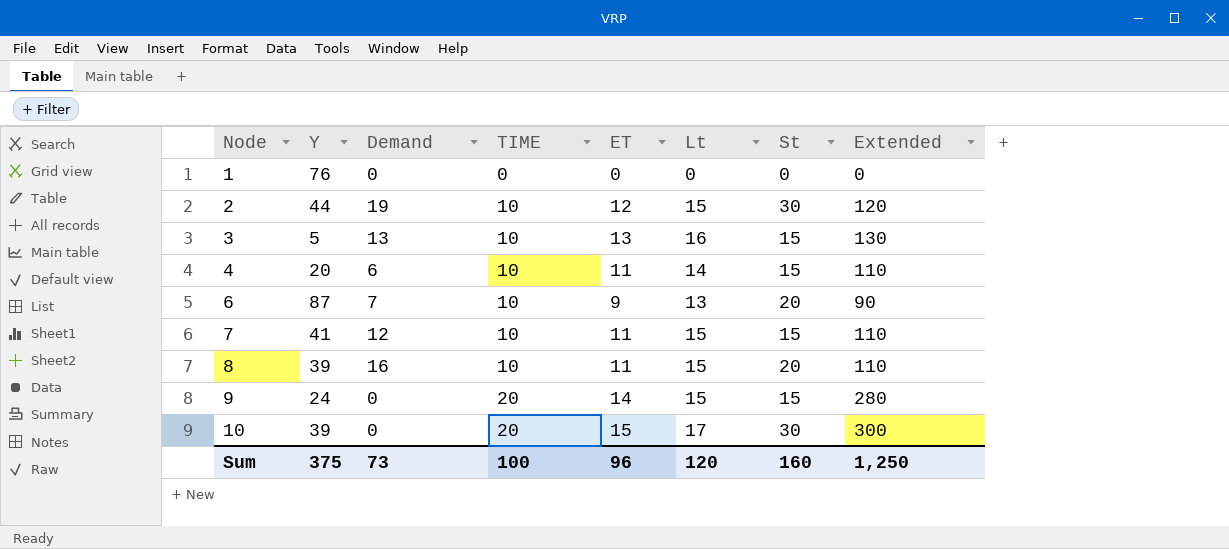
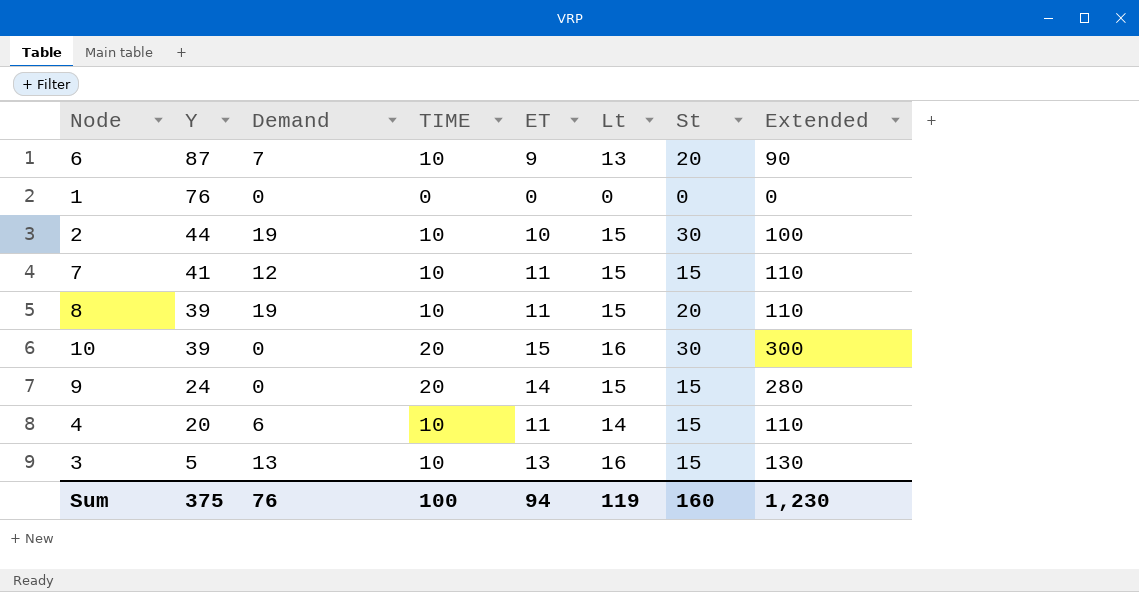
row order: Node ascending -> Y descending
2 | ET: 12 -> 10
2 | Extended: 120 -> 100
8 | Demand: 16 -> 19
10 | Lt: 17 -> 16
Sum | Demand: 73 -> 76
Sum | ET: 96 -> 94
Sum | Lt: 120 -> 119
Sum | Extended: 1,250 -> 1,230

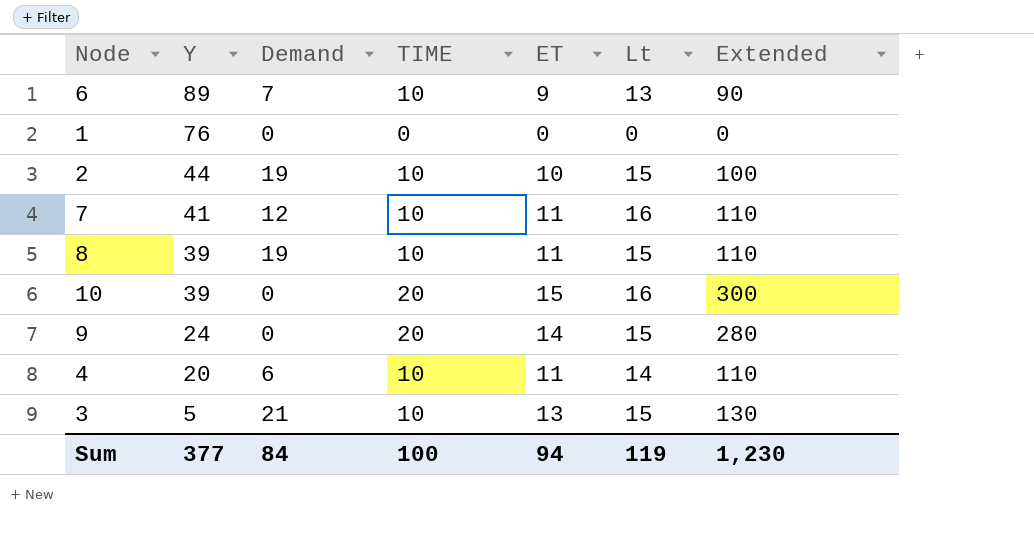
column St | position: 7 -> none
6 | Y: 87 -> 89
7 | Lt: 15 -> 16
3 | Demand: 13 -> 21
3 | Lt: 16 -> 15
Sum | Y: 375 -> 377
Sum | Demand: 76 -> 84

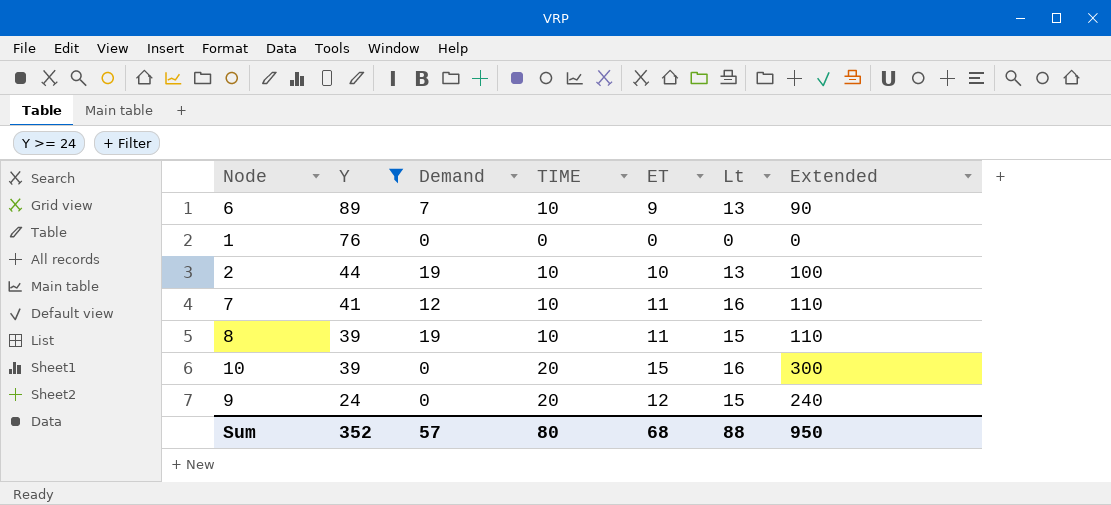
filter: none -> Y >= 24
2 | Lt: 15 -> 13
9 | ET: 14 -> 12
9 | Extended: 280 -> 240
Sum | Y: 377 -> 352
Sum | Demand: 84 -> 57
Sum | TIME: 100 -> 80
Sum | ET: 94 -> 68
Sum | Lt: 119 -> 88
Sum | Extended: 1,230 -> 950

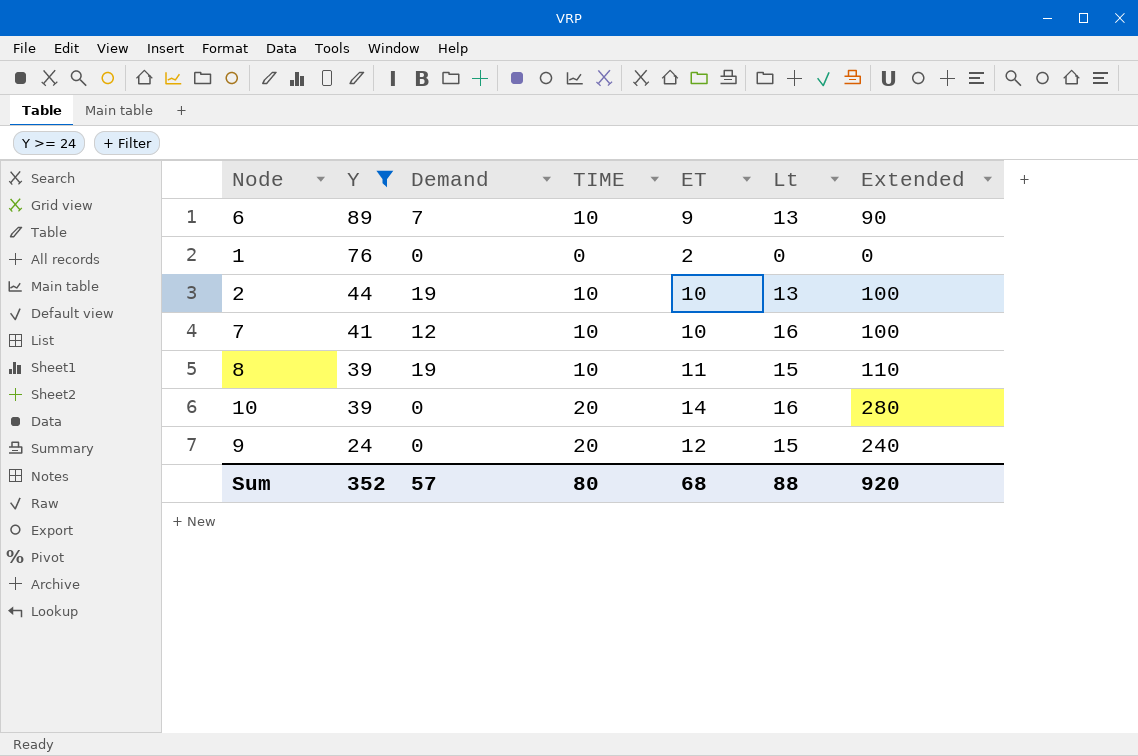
1 | ET: 0 -> 2
7 | ET: 11 -> 10
7 | Extended: 110 -> 100
10 | ET: 15 -> 14
10 | Extended: 300 -> 280
Sum | Extended: 950 -> 920

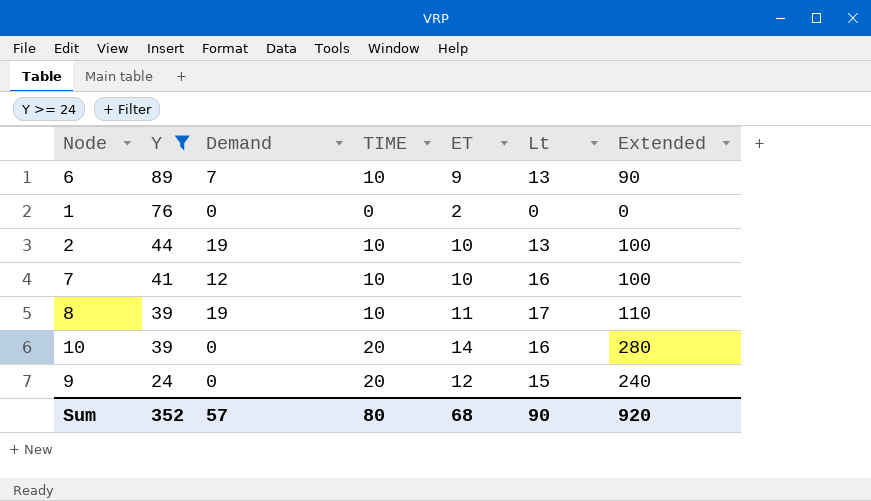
8 | Lt: 15 -> 17
Sum | Lt: 88 -> 90

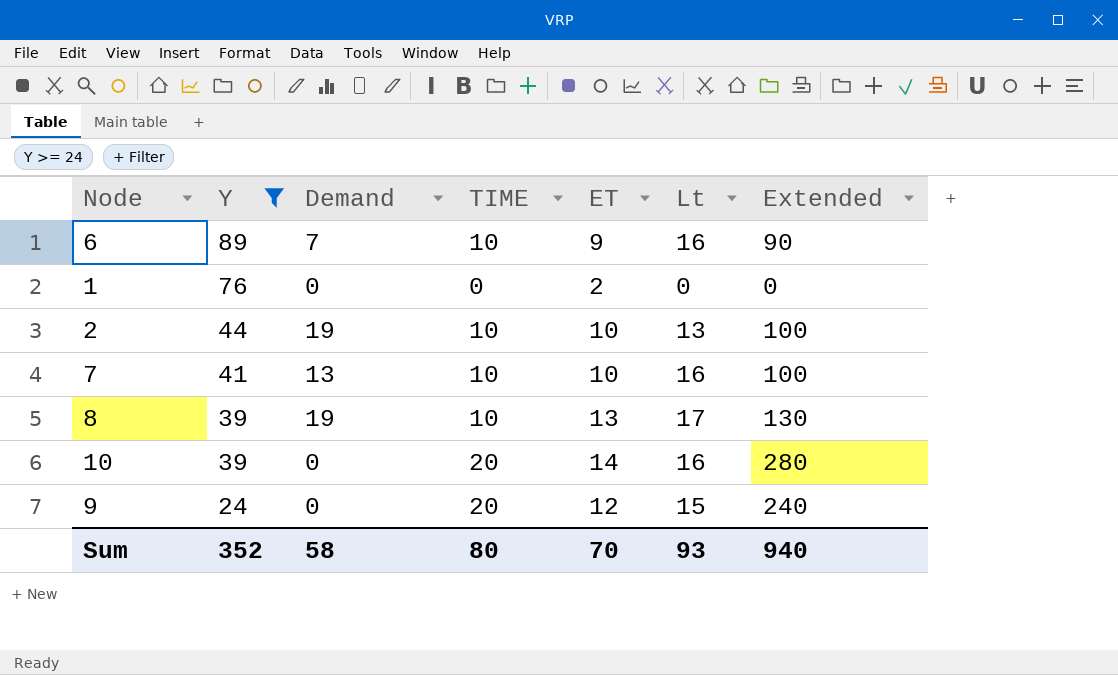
6 | Lt: 13 -> 16
7 | Demand: 12 -> 13
8 | ET: 11 -> 13
8 | Extended: 110 -> 130
Sum | Demand: 57 -> 58
Sum | ET: 68 -> 70
Sum | Lt: 90 -> 93
Sum | Extended: 920 -> 940

